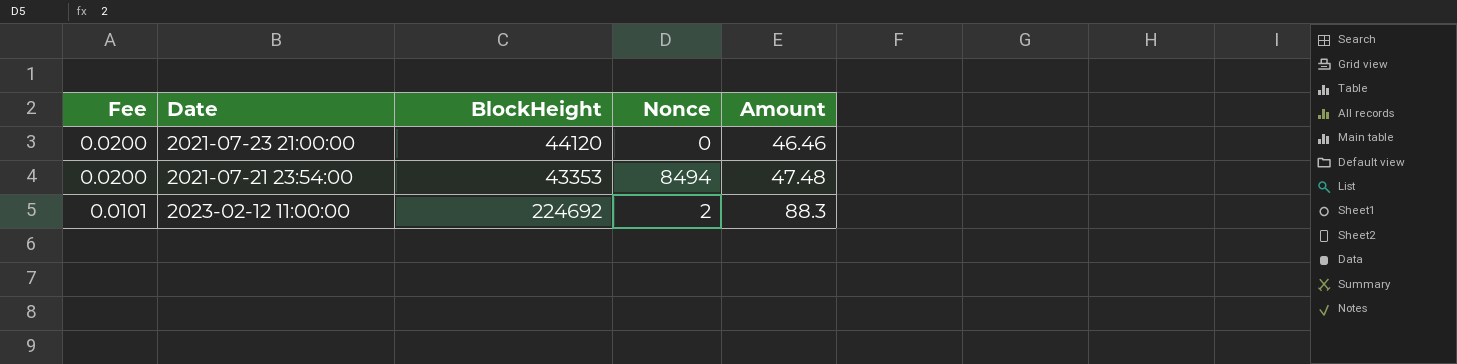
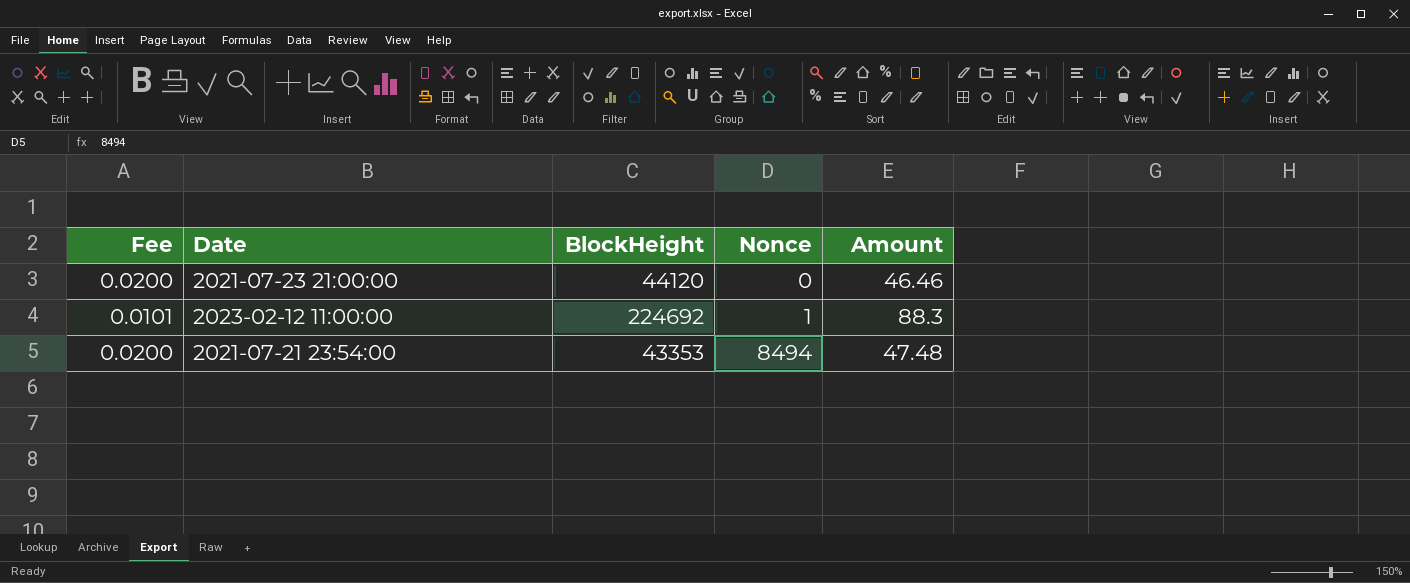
row order: Fee descending -> Nonce ascending
2023-02-12 11:00:00 | Nonce: 2 -> 1

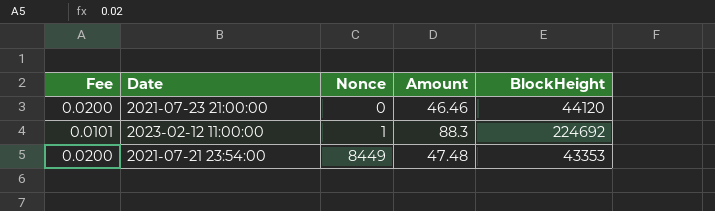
column BlockHeight | position: 3 -> 5
2021-07-21 23:54:00 | Nonce: 8494 -> 8449

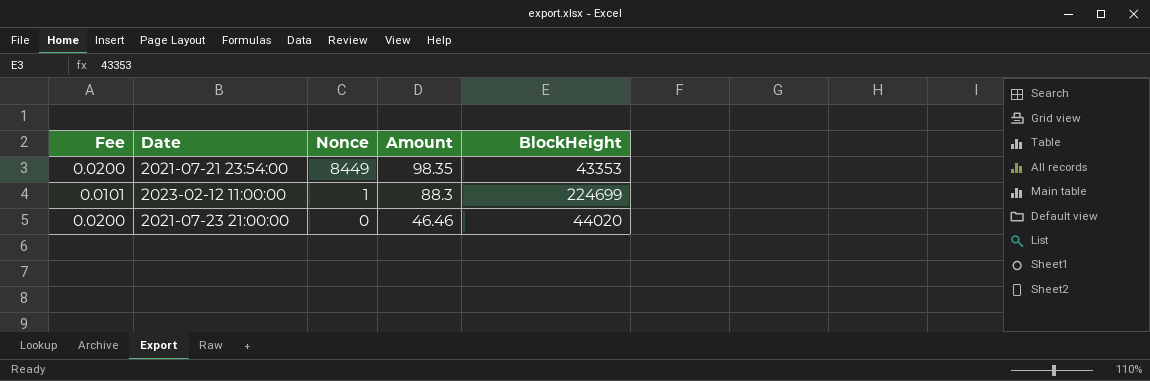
row order: Nonce ascending -> Nonce descending
2021-07-21 23:54:00 | Amount: 47.48 -> 98.35
2023-02-12 11:00:00 | BlockHeight: 224692 -> 224699
2021-07-23 21:00:00 | BlockHeight: 44120 -> 44020

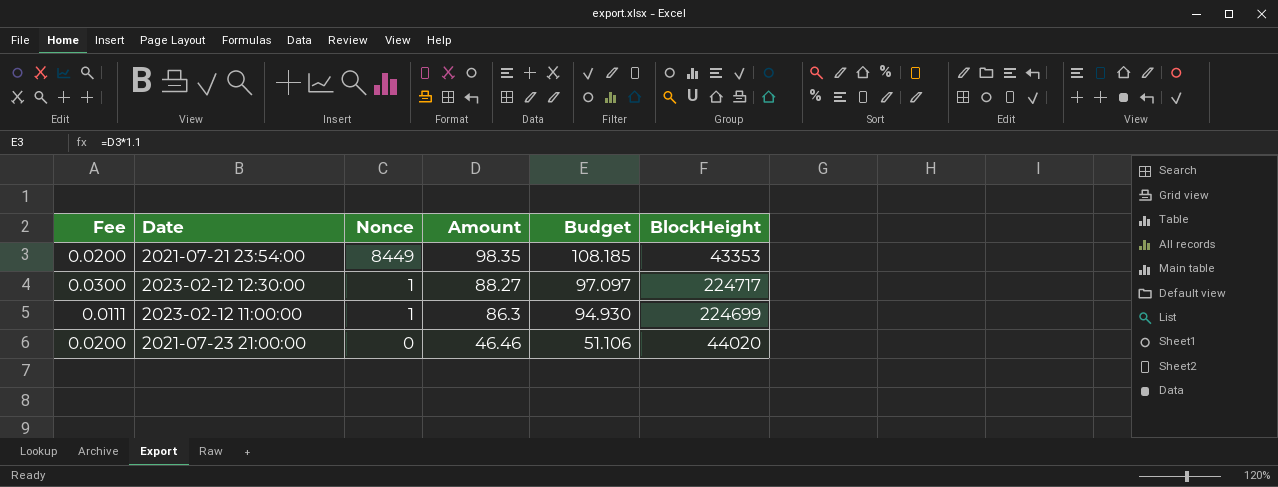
column Budget | formula: none -> [Amount] * 1.1
row 2023-02-12 12:30:00: none -> 0.0300 | 1 | 88.27 | 97.097 | 224717
2023-02-12 11:00:00 | Fee: 0.0101 -> 0.0111
2023-02-12 11:00:00 | Amount: 88.3 -> 86.3

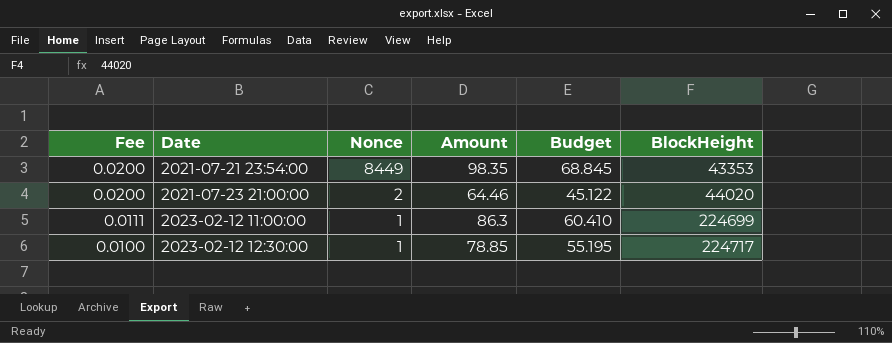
row order: Nonce descending -> Fee descending
column Budget | formula: [Amount] * 1.1 -> [Amount] * 0.7
2021-07-23 21:00:00 | Nonce: 0 -> 2
2021-07-23 21:00:00 | Amount: 46.46 -> 64.46
2023-02-12 12:30:00 | Fee: 0.0300 -> 0.0100
2023-02-12 12:30:00 | Amount: 88.27 -> 78.85

